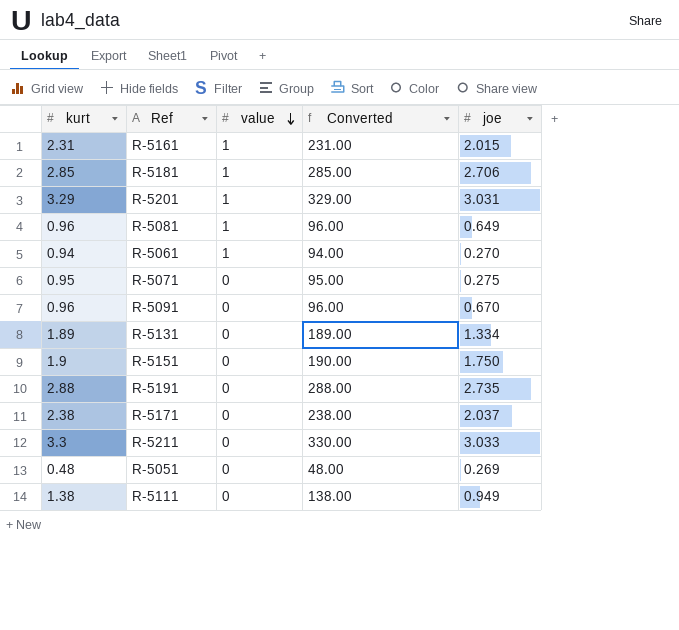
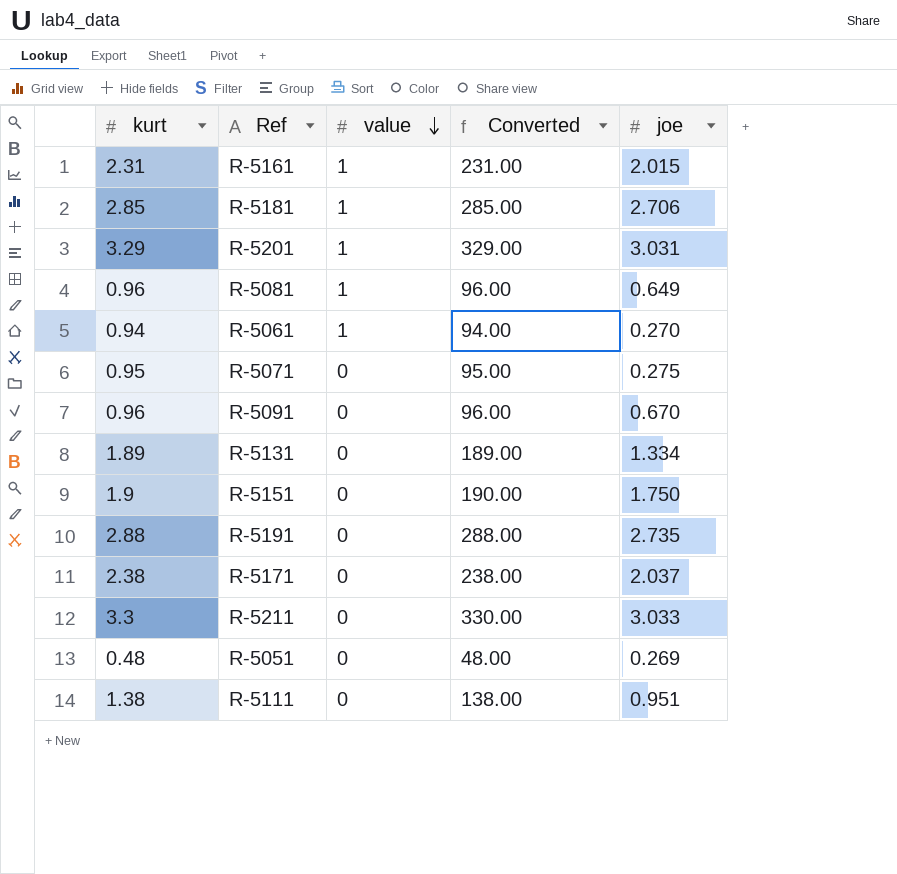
R-5111 | joe: 0.949 -> 0.951

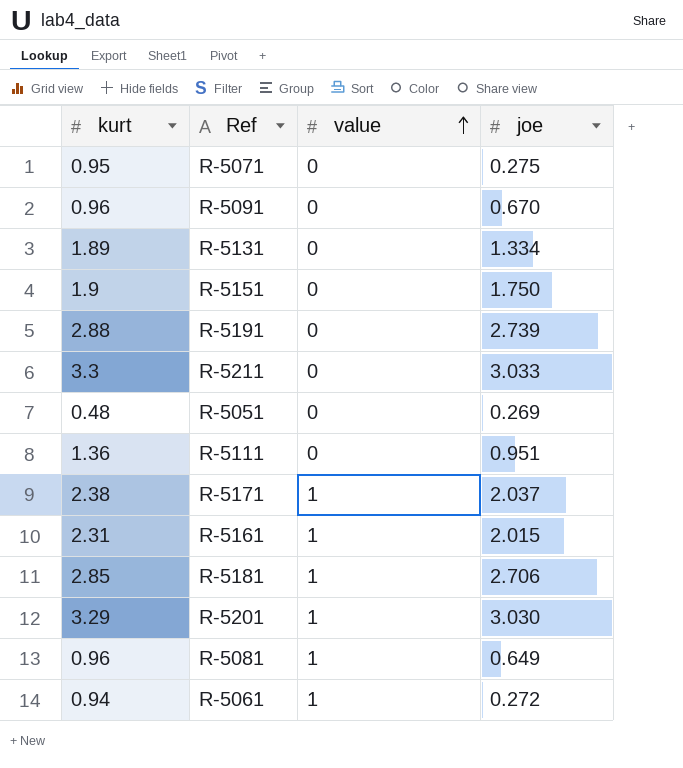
row order: value descending -> value ascending
column Converted | formula: [kurt] * 100 -> none
R-5191 | joe: 2.735 -> 2.739
R-5111 | kurt: 1.38 -> 1.36
R-5171 | value: 0 -> 1
R-5201 | joe: 3.031 -> 3.030
R-5061 | joe: 0.270 -> 0.272

